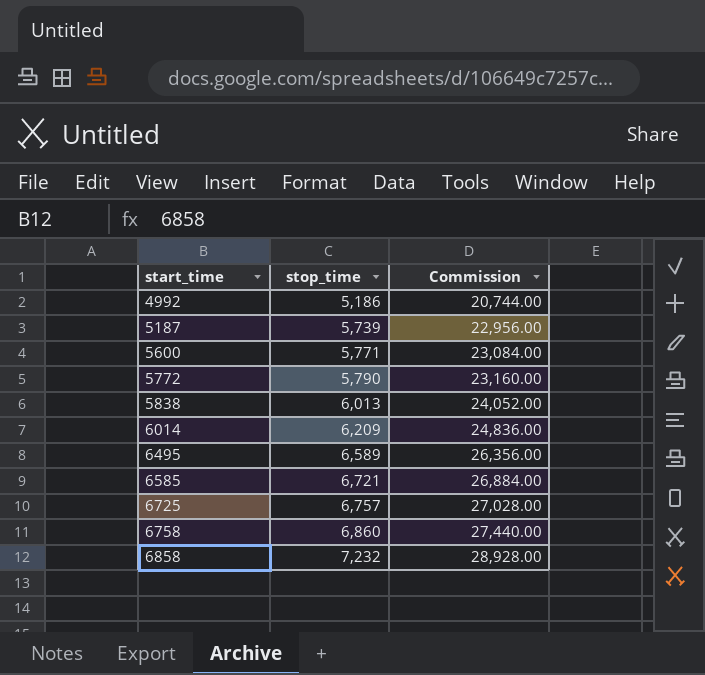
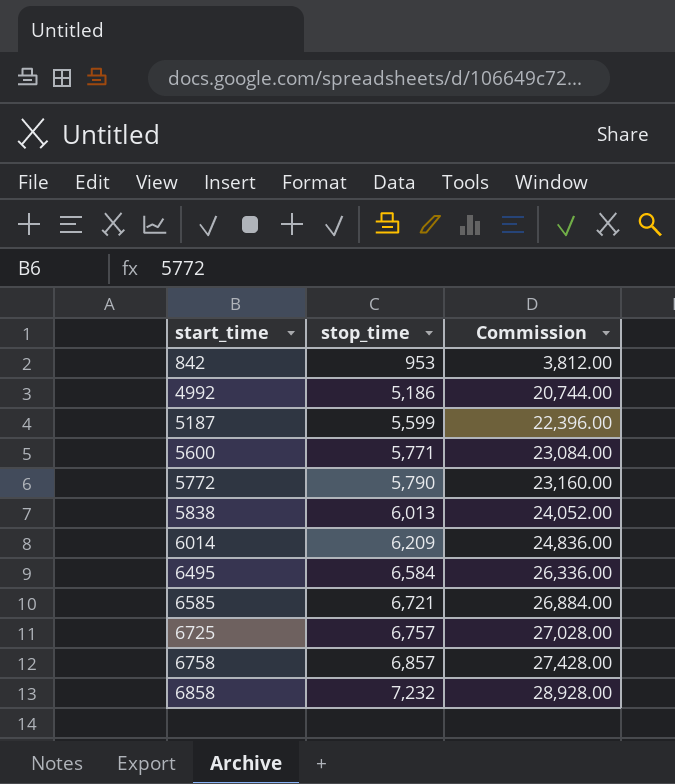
row 842: none -> 953 | 3,812.00
5187 | stop_time: 5,739 -> 5,599
5187 | Commission: 22,956.00 -> 22,396.00
6495 | stop_time: 6,589 -> 6,584
6495 | Commission: 26,356.00 -> 26,336.00
6758 | stop_time: 6,860 -> 6,857
6758 | Commission: 27,440.00 -> 27,428.00

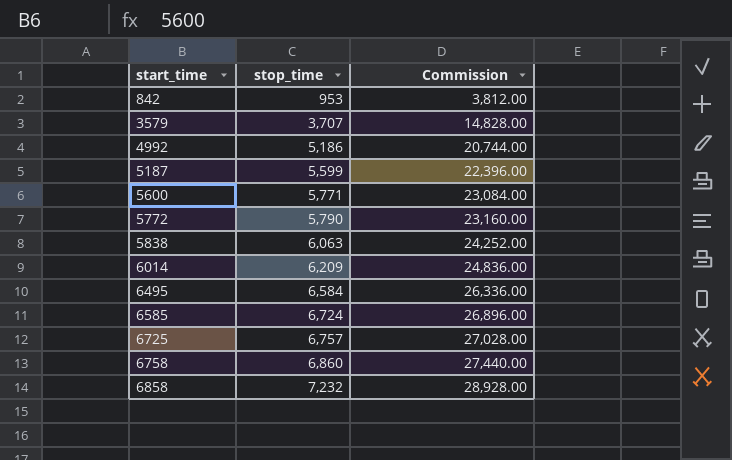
row 3579: none -> 3,707 | 14,828.00
5838 | stop_time: 6,013 -> 6,063
5838 | Commission: 24,052.00 -> 24,252.00
6585 | stop_time: 6,721 -> 6,724
6585 | Commission: 26,884.00 -> 26,896.00
6758 | stop_time: 6,857 -> 6,860
6758 | Commission: 27,428.00 -> 27,440.00

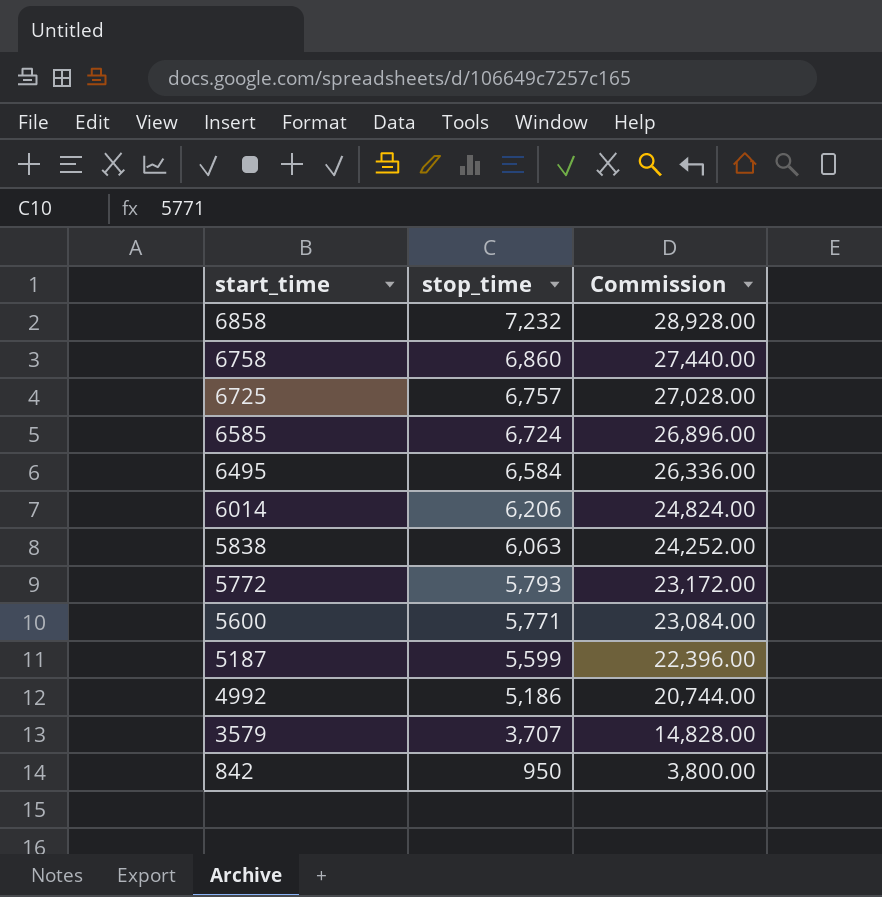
row order: start_time ascending -> start_time descending
6014 | stop_time: 6,209 -> 6,206
6014 | Commission: 24,836.00 -> 24,824.00
5772 | stop_time: 5,790 -> 5,793
5772 | Commission: 23,160.00 -> 23,172.00
842 | stop_time: 953 -> 950
842 | Commission: 3,812.00 -> 3,800.00

